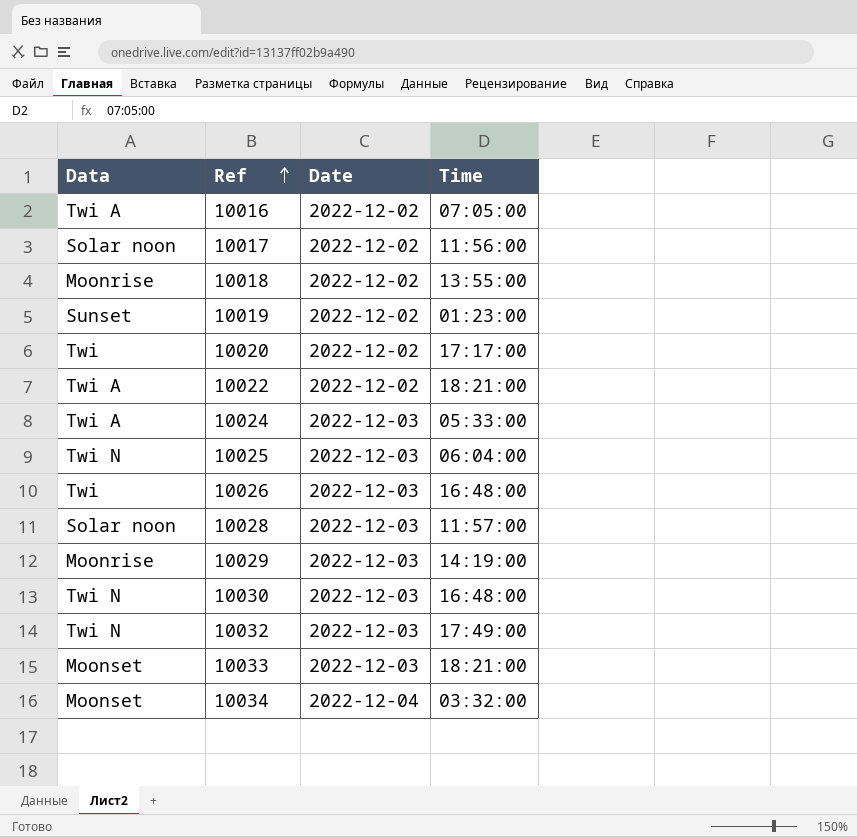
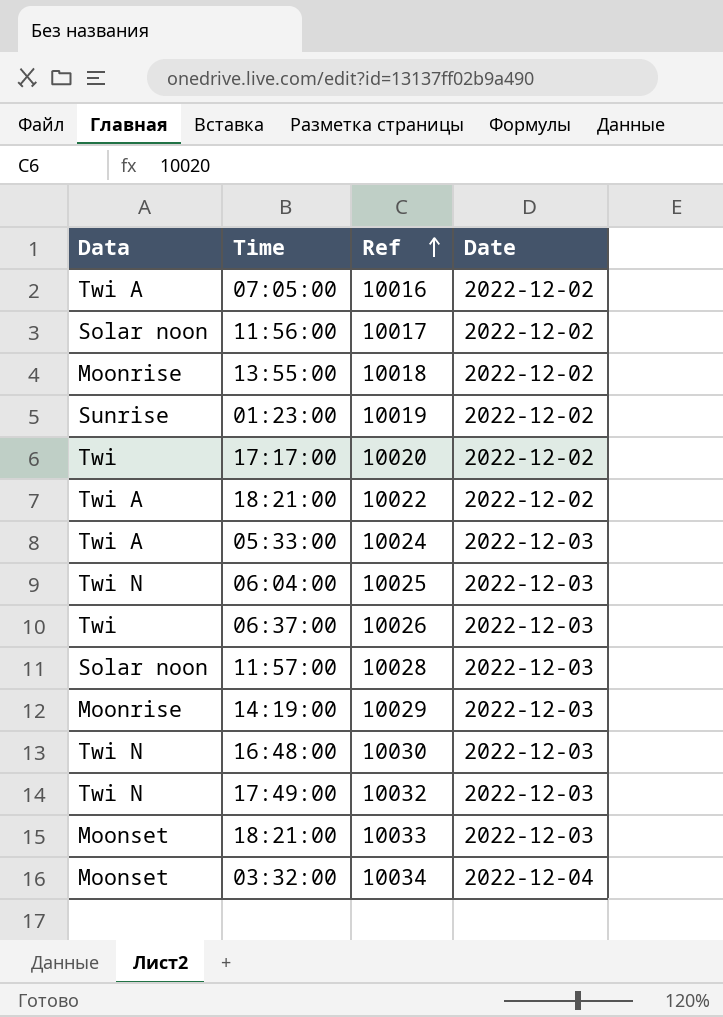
column Time | position: 4 -> 2
10019 | Data: Sunset -> Sunrise
10026 | Time: 16:48:00 -> 06:37:00

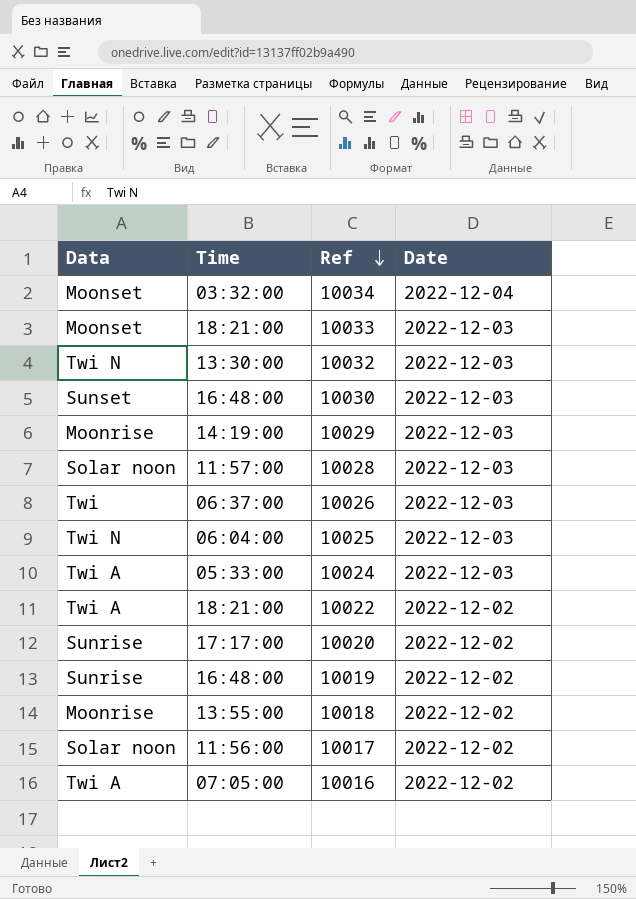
row order: Ref ascending -> Ref descending
10032 | Time: 17:49:00 -> 13:30:00
10030 | Data: Twi N -> Sunset
10020 | Data: Twi -> Sunrise
10019 | Time: 01:23:00 -> 16:48:00

